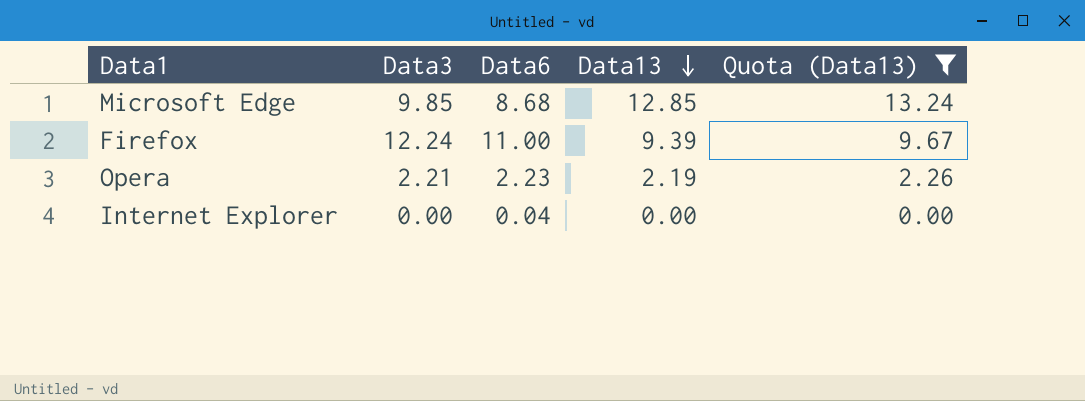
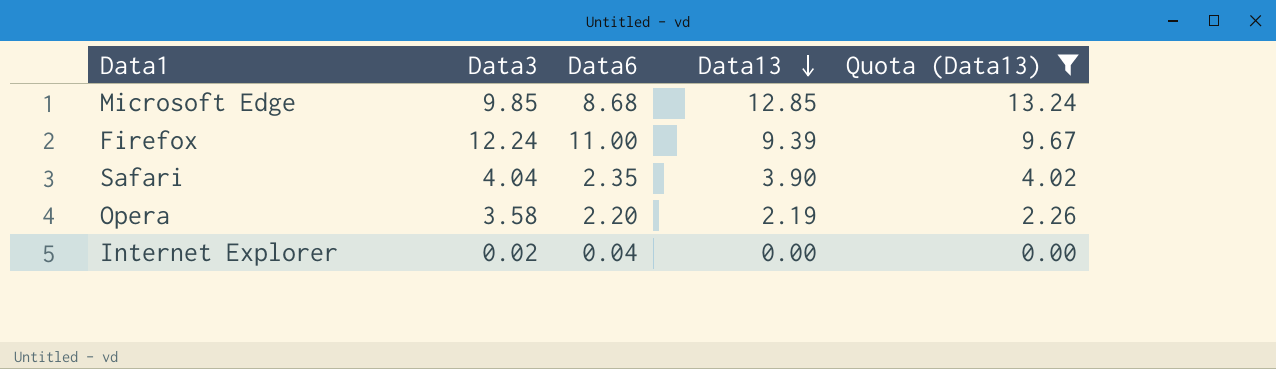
row Safari: none -> 4.04 | 2.35 | 3.90 | 4.02
Opera | Data3: 2.21 -> 3.58
Opera | Data6: 2.23 -> 2.20
Internet Explorer | Data3: 0.00 -> 0.02

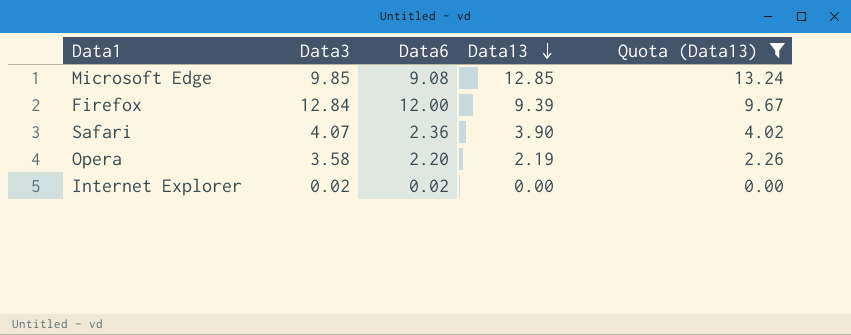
Microsoft Edge | Data6: 8.68 -> 9.08
Firefox | Data3: 12.24 -> 12.84
Firefox | Data6: 11.00 -> 12.00
Safari | Data3: 4.04 -> 4.07
Safari | Data6: 2.35 -> 2.36
Internet Explorer | Data6: 0.04 -> 0.02

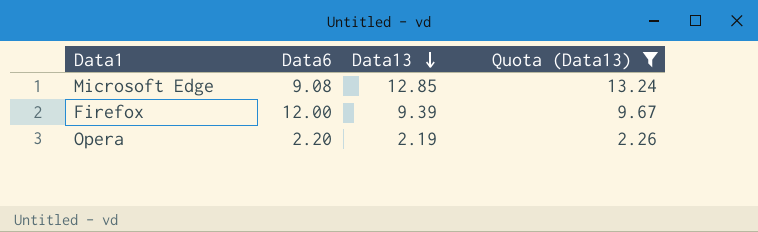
column Data3 | position: 2 -> none
row Safari: 4.07 | 2.36 | 3.90 | 4.02 -> none
row Internet Explorer: 0.02 | 0.02 | 0.00 | 0.00 -> none

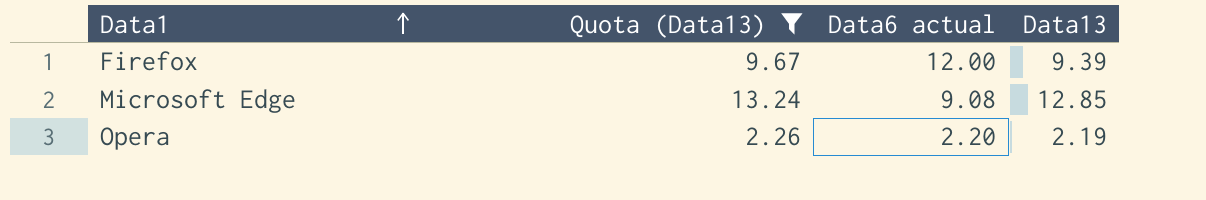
row order: Data13 descending -> Data1 ascending
column Quota (Data13) | position: 4 -> 2
column name: Data6 -> Data6 actual

